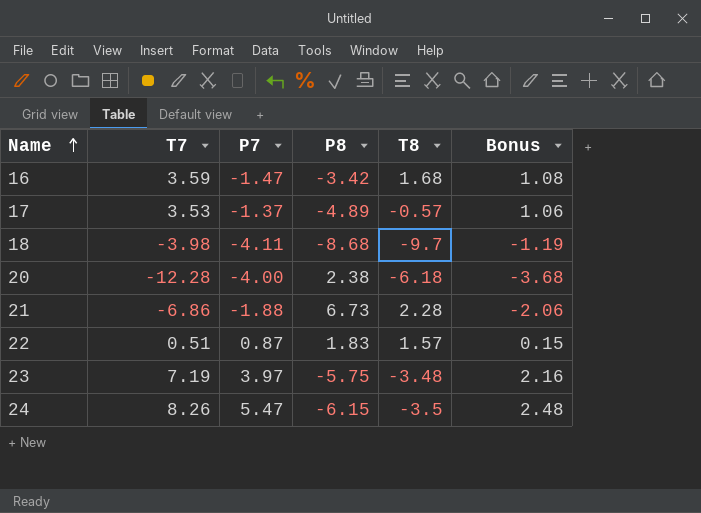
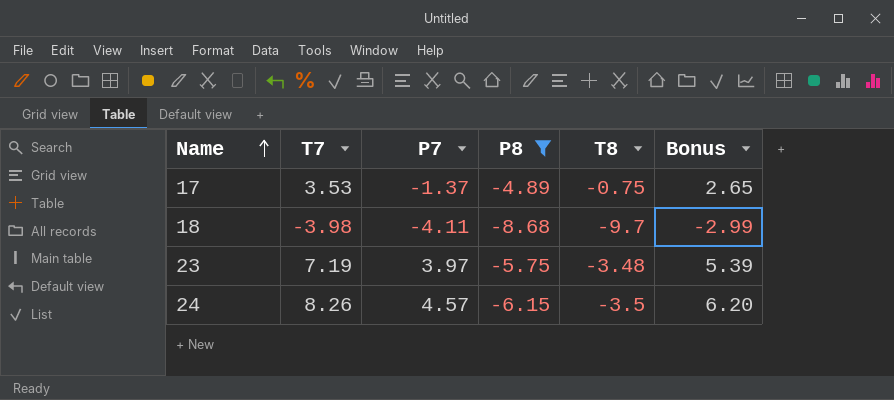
filter: none -> P8 <= -4.89
column Bonus | formula: [T7] * 0.3 -> [T7] * 0.75
17 | T8: -0.57 -> -0.75
24 | P7: 5.47 -> 4.57

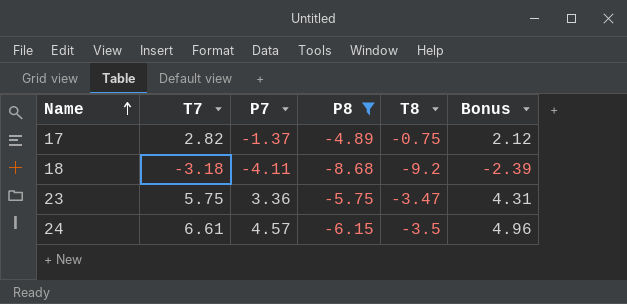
17 | T7: 3.53 -> 2.82
17 | Bonus: 2.65 -> 2.12
18 | T7: -3.98 -> -3.18
18 | T8: -9.7 -> -9.2
18 | Bonus: -2.99 -> -2.39
23 | T7: 7.19 -> 5.75
23 | P7: 3.97 -> 3.36
23 | T8: -3.48 -> -3.47
23 | Bonus: 5.39 -> 4.31
24 | T7: 8.26 -> 6.61
24 | Bonus: 6.20 -> 4.96

